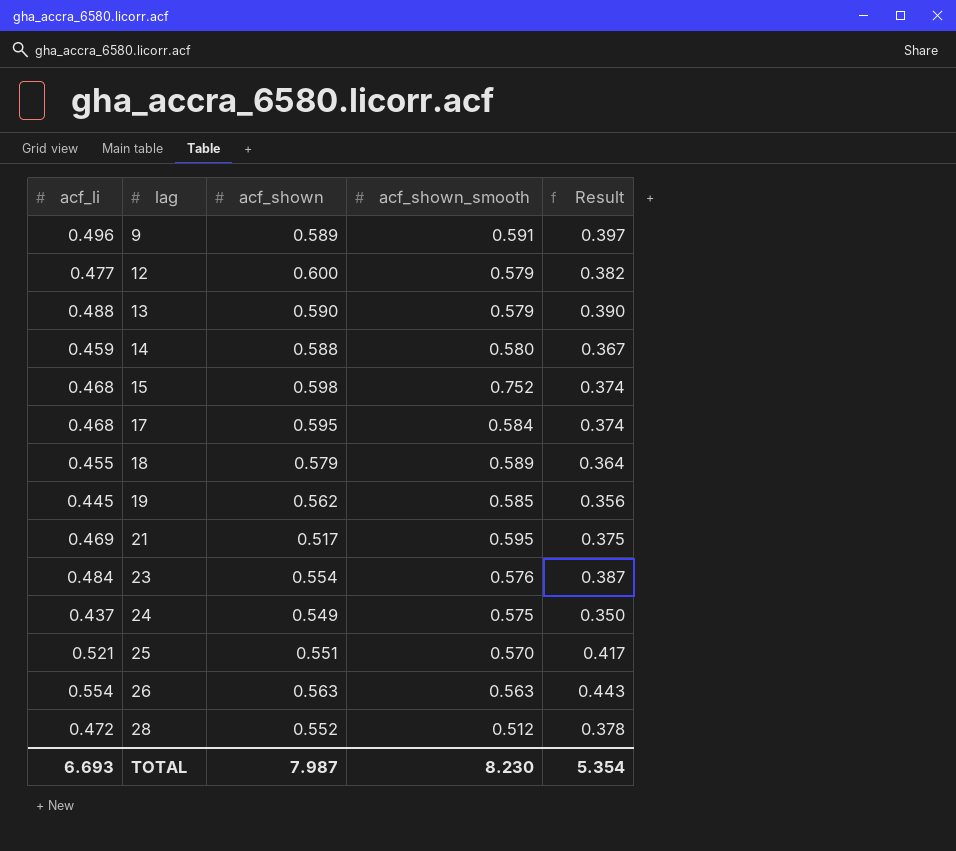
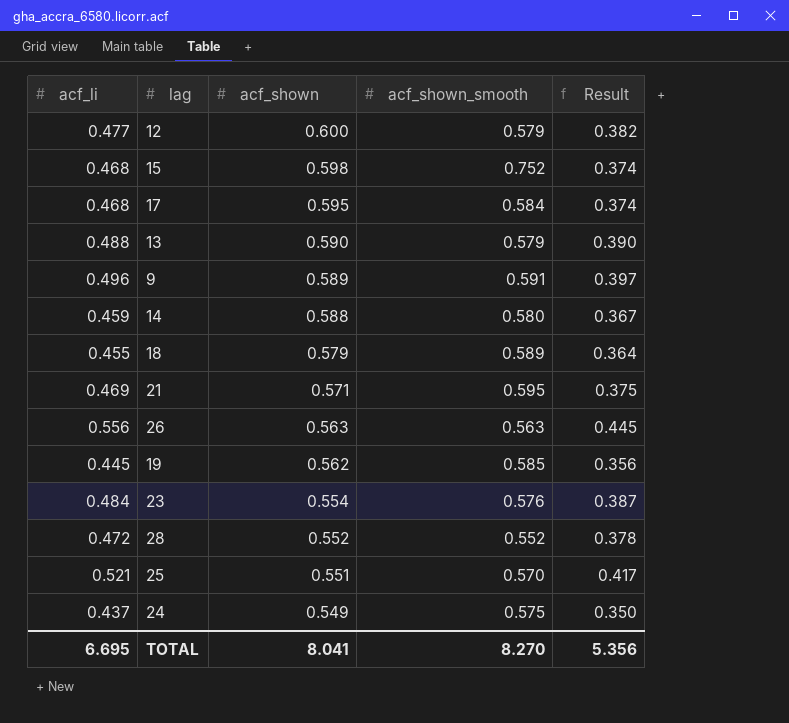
row order: lag ascending -> acf_shown descending
21 | acf_shown: 0.517 -> 0.571
26 | acf_li: 0.554 -> 0.556
26 | Result: 0.443 -> 0.445
28 | acf_shown_smooth: 0.512 -> 0.552
TOTAL | acf_li: 6.693 -> 6.695
TOTAL | acf_shown: 7.987 -> 8.041
TOTAL | acf_shown_smooth: 8.230 -> 8.270
TOTAL | Result: 5.354 -> 5.356

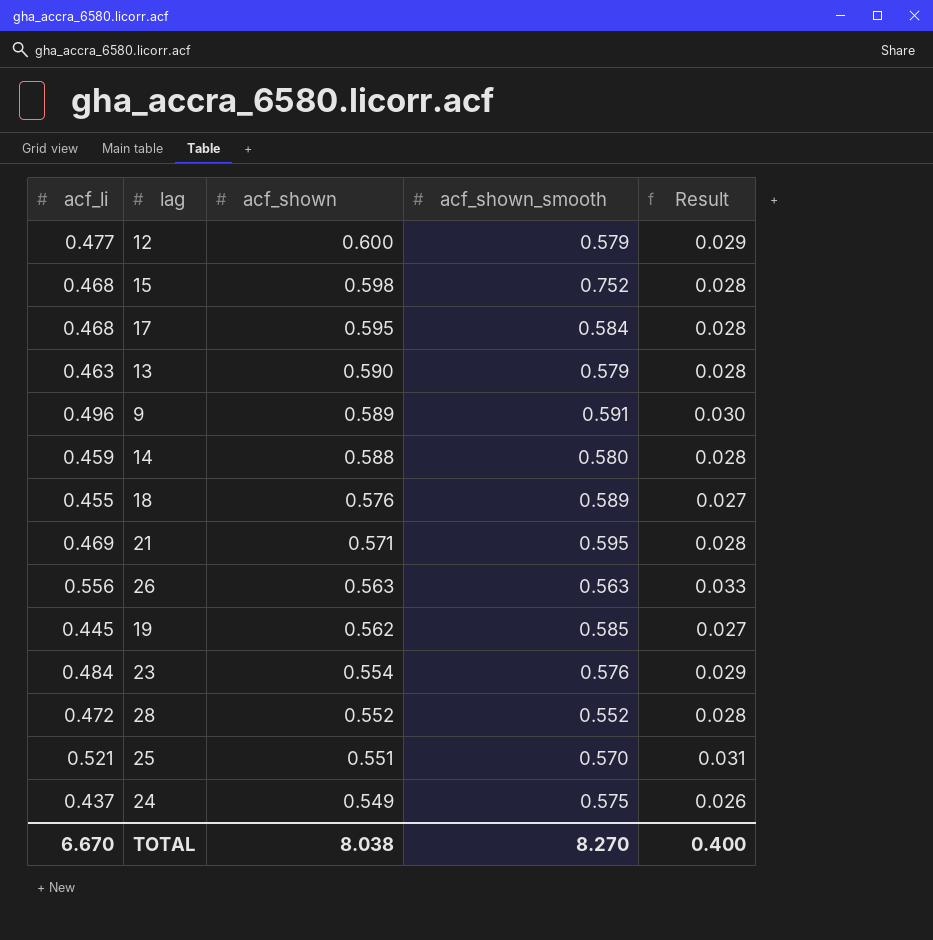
column Result | formula: [acf_li] * 0.8 -> [acf_li] * 0.06
13 | acf_li: 0.488 -> 0.463
18 | acf_shown: 0.579 -> 0.576
TOTAL | acf_li: 6.695 -> 6.670
TOTAL | acf_shown: 8.041 -> 8.038
TOTAL | Result: 5.356 -> 0.400

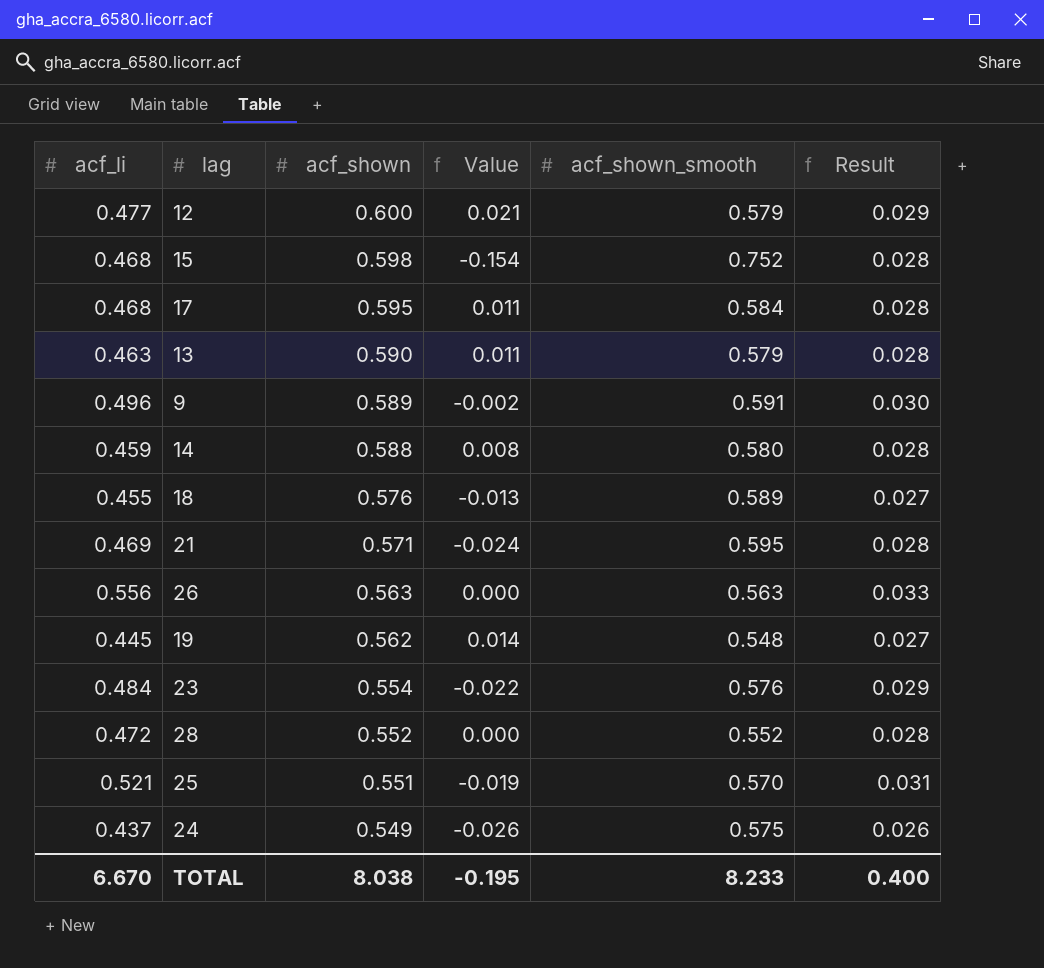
column Value | formula: none -> [acf_shown] - [acf_shown_smooth]
19 | acf_shown_smooth: 0.585 -> 0.548
TOTAL | acf_shown_smooth: 8.270 -> 8.233

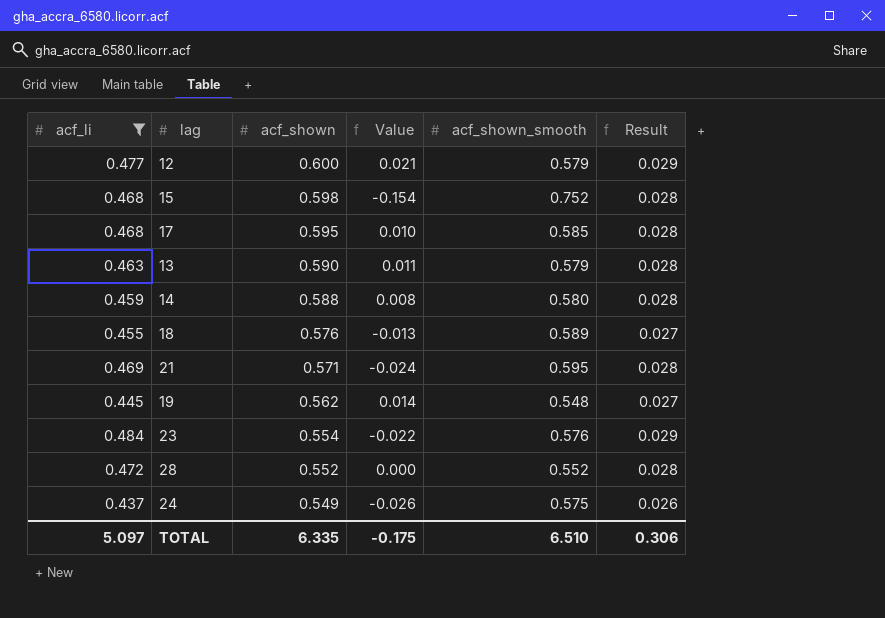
filter: none -> acf_li <= 0.484
17 | Value: 0.011 -> 0.010
17 | acf_shown_smooth: 0.584 -> 0.585
TOTAL | acf_li: 6.670 -> 5.097
TOTAL | acf_shown: 8.038 -> 6.335
TOTAL | Value: -0.195 -> -0.175
TOTAL | acf_shown_smooth: 8.233 -> 6.510
TOTAL | Result: 0.400 -> 0.306

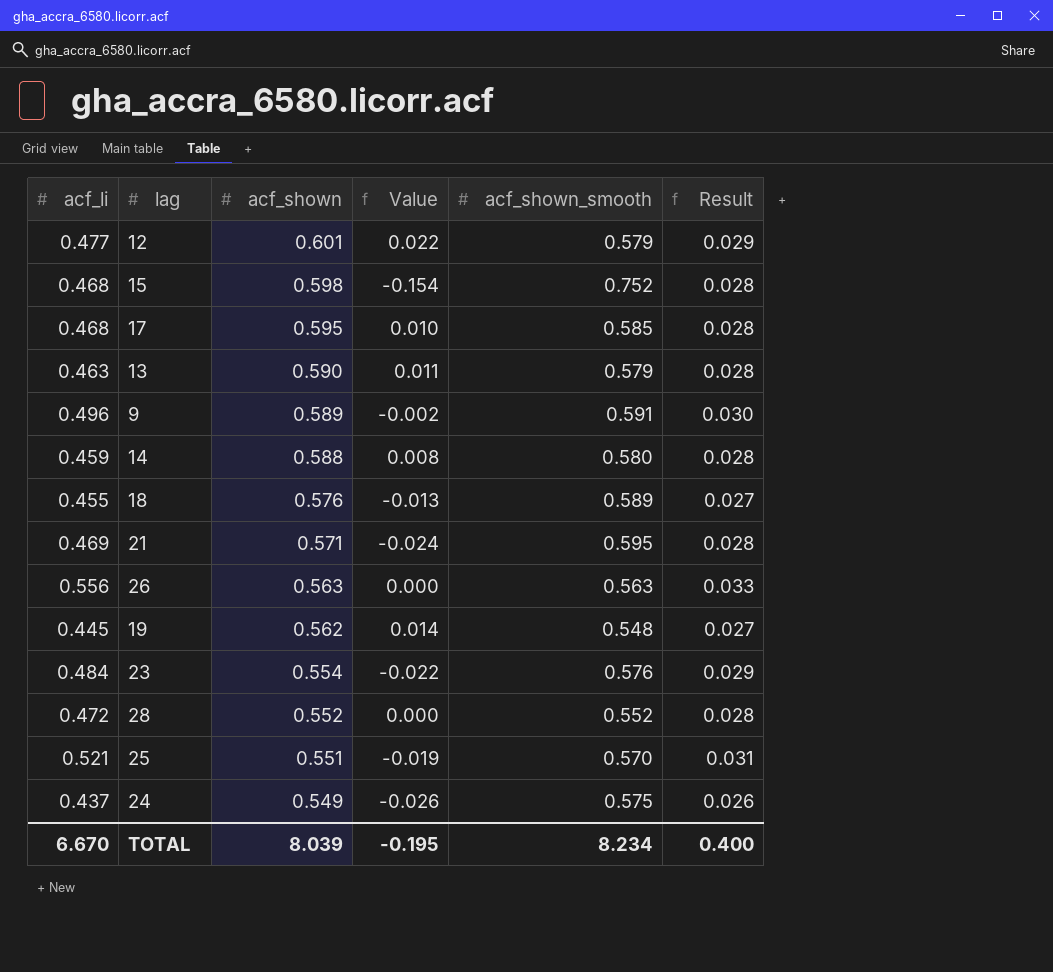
filter: acf_li <= 0.484 -> none
12 | acf_shown: 0.600 -> 0.601
12 | Value: 0.021 -> 0.022
TOTAL | acf_li: 5.097 -> 6.670
TOTAL | acf_shown: 6.335 -> 8.039
TOTAL | Value: -0.175 -> -0.195
TOTAL | acf_shown_smooth: 6.510 -> 8.234
TOTAL | Result: 0.306 -> 0.400

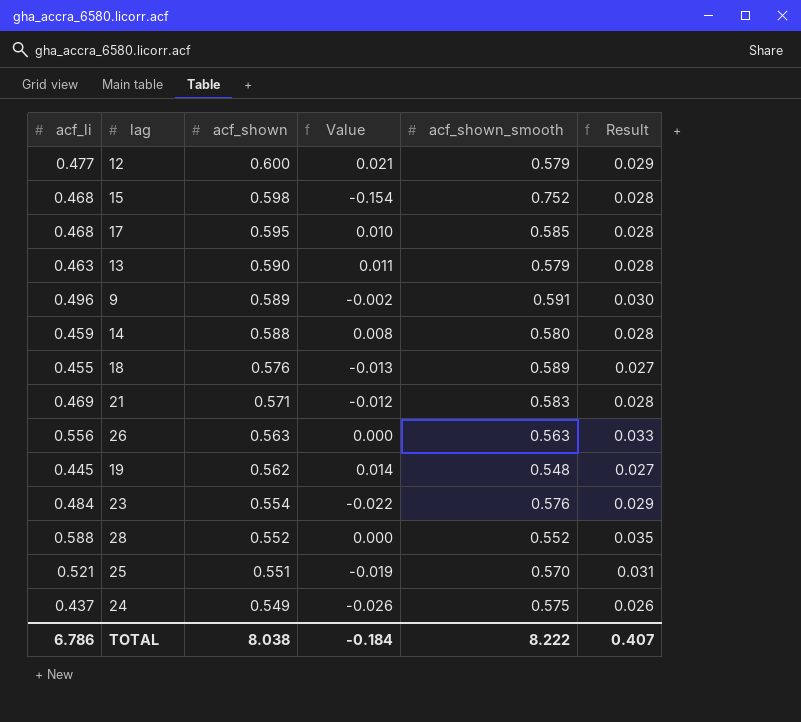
12 | acf_shown: 0.601 -> 0.600
12 | Value: 0.022 -> 0.021
21 | Value: -0.024 -> -0.012
21 | acf_shown_smooth: 0.595 -> 0.583
28 | acf_li: 0.472 -> 0.588
28 | Result: 0.028 -> 0.035
TOTAL | acf_li: 6.670 -> 6.786
TOTAL | acf_shown: 8.039 -> 8.038
TOTAL | Value: -0.195 -> -0.184
TOTAL | acf_shown_smooth: 8.234 -> 8.222
TOTAL | Result: 0.400 -> 0.407

